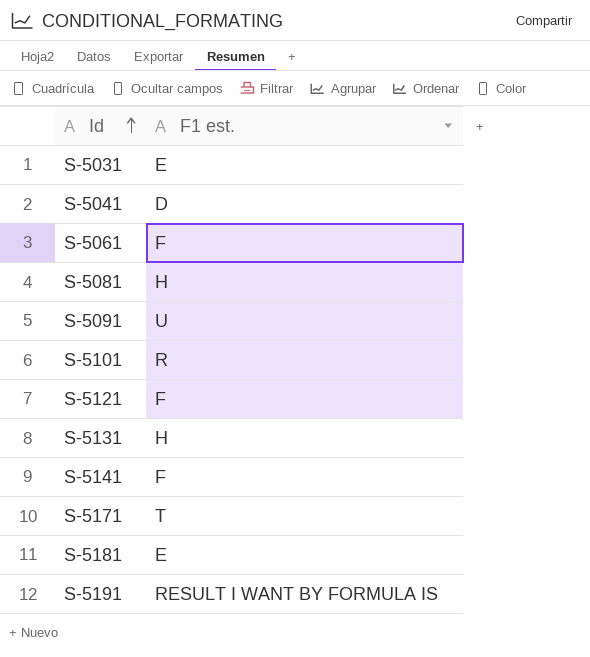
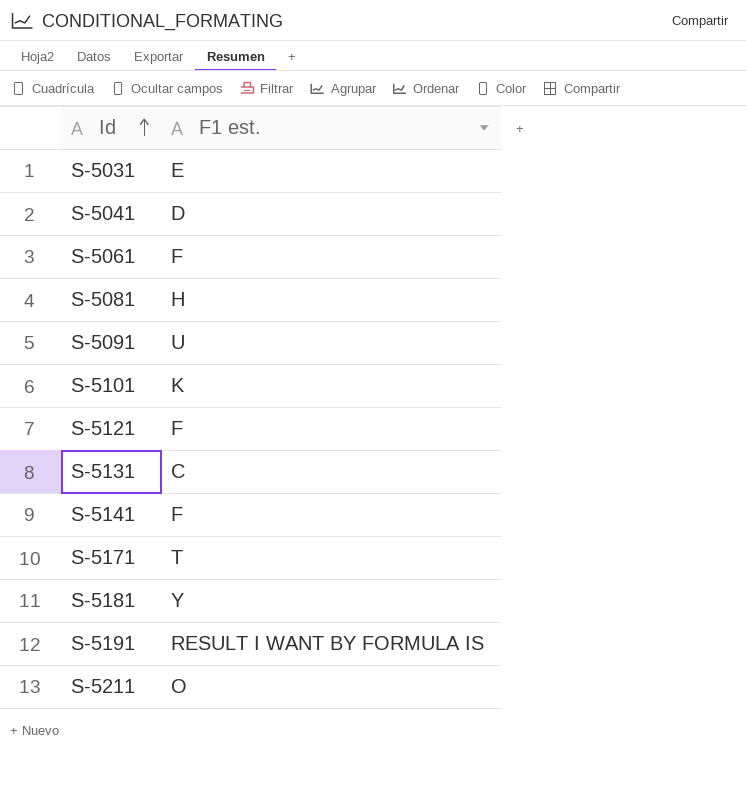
S-5101 | F1 est.: R -> K
S-5131 | F1 est.: H -> C
S-5181 | F1 est.: E -> Y
row S-5211: none -> O

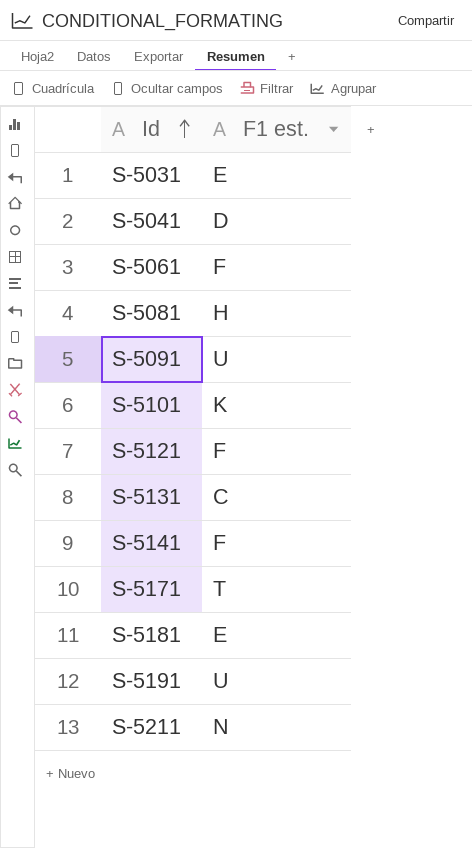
S-5181 | F1 est.: Y -> E
S-5191 | F1 est.: RESULT I WANT BY FORMULA IS -> U
S-5211 | F1 est.: O -> N

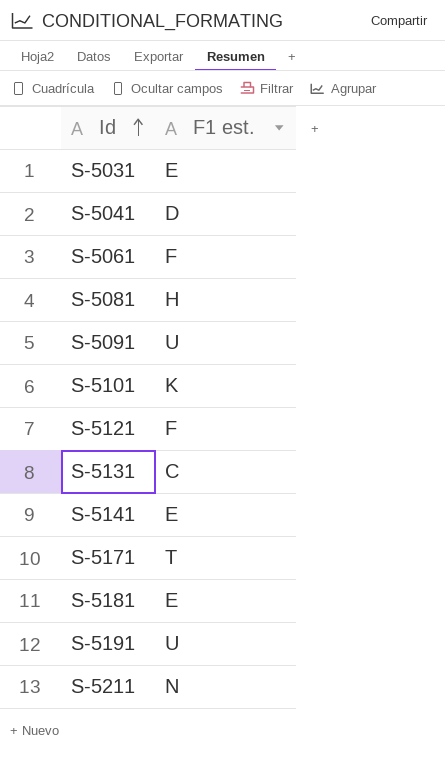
S-5141 | F1 est.: F -> E

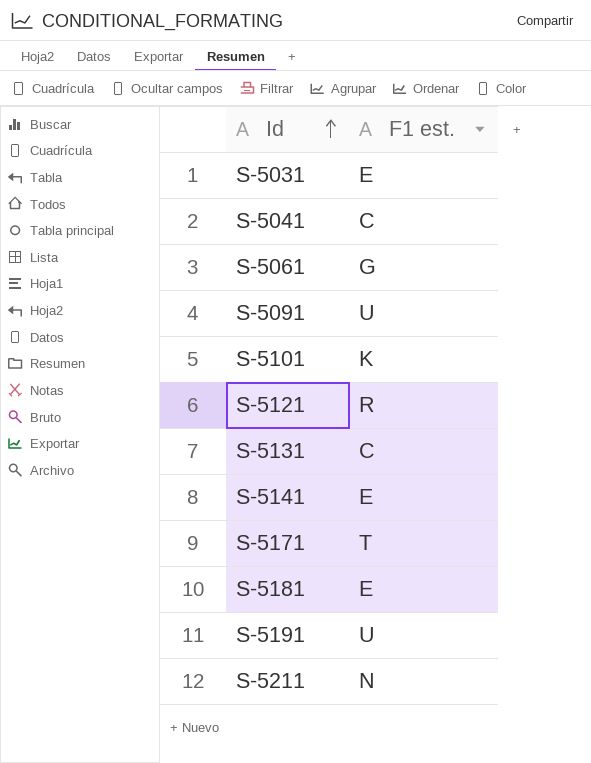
row S-5081: H -> none
S-5041 | F1 est.: D -> C
S-5061 | F1 est.: F -> G
S-5121 | F1 est.: F -> R

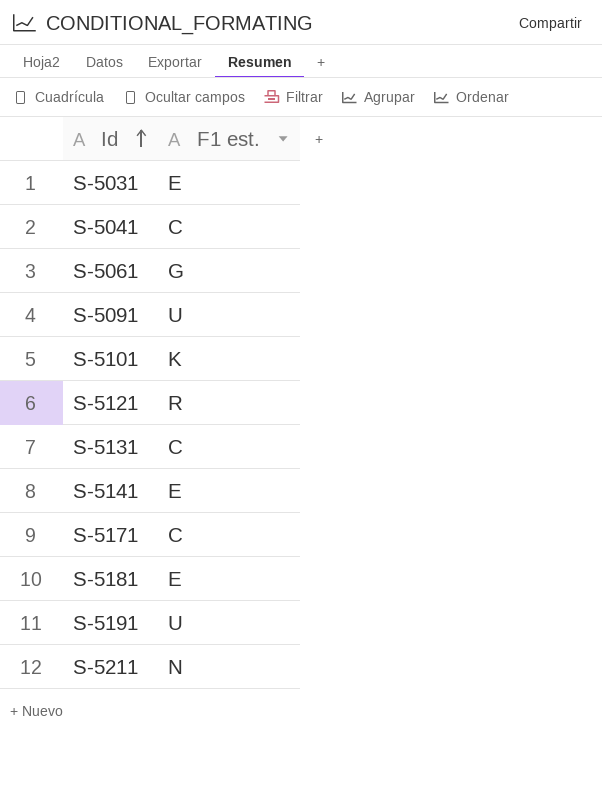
S-5171 | F1 est.: T -> C

